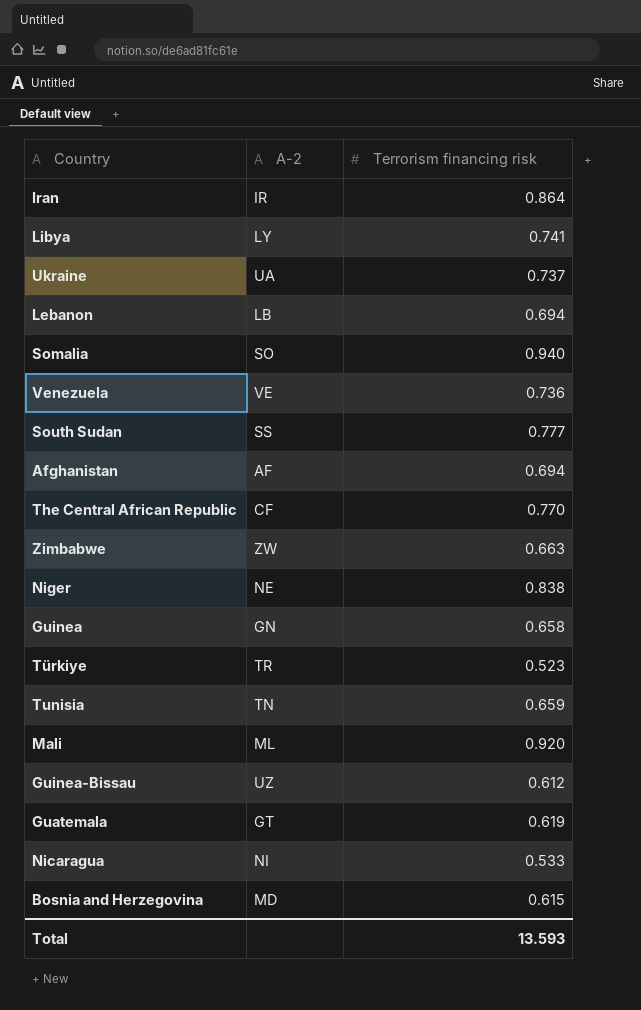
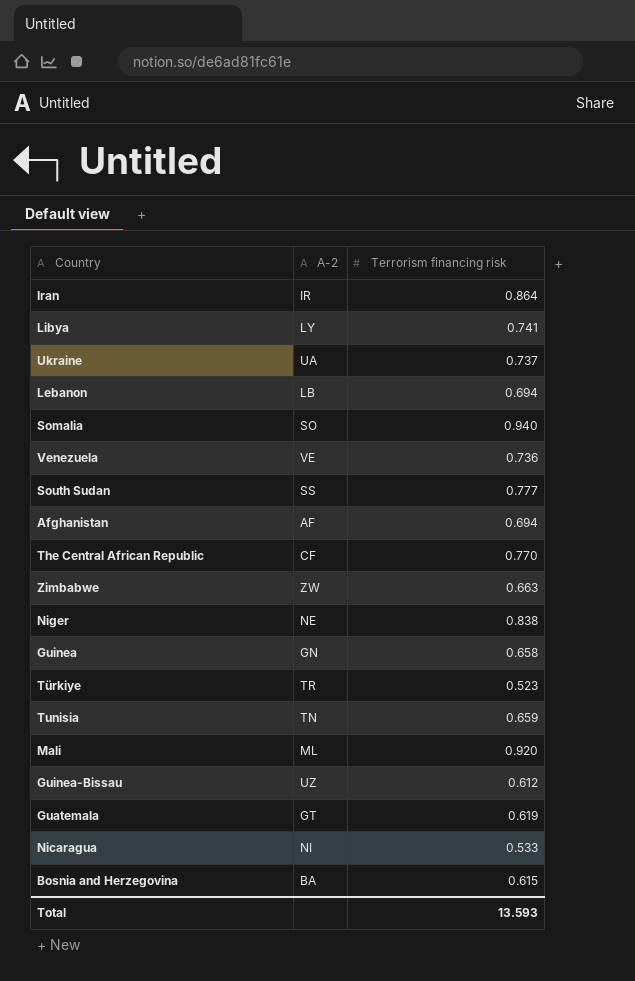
Bosnia and Herzegovina | A-2: MD -> BA

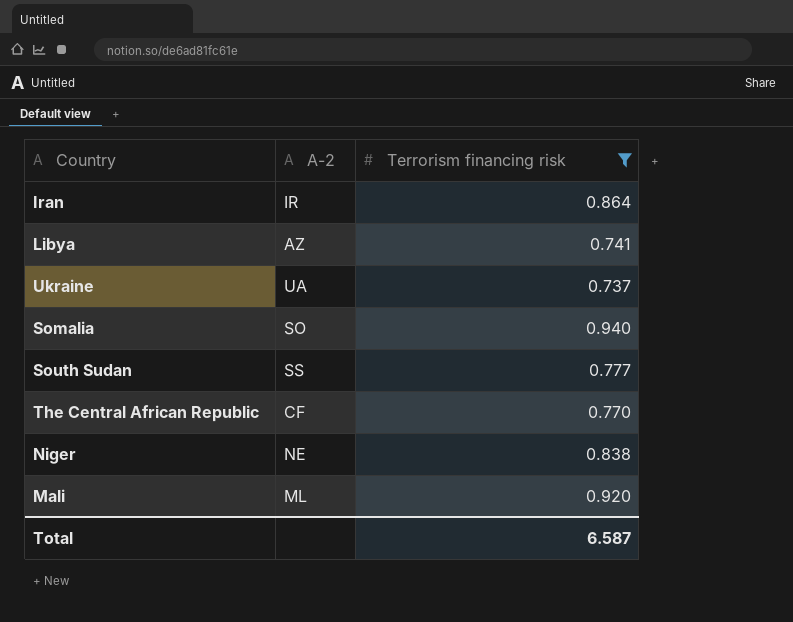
filter: none -> Terrorism financing risk >= 0.737
Libya | A-2: LY -> AZ
Total | Terrorism financing risk: 13.593 -> 6.587

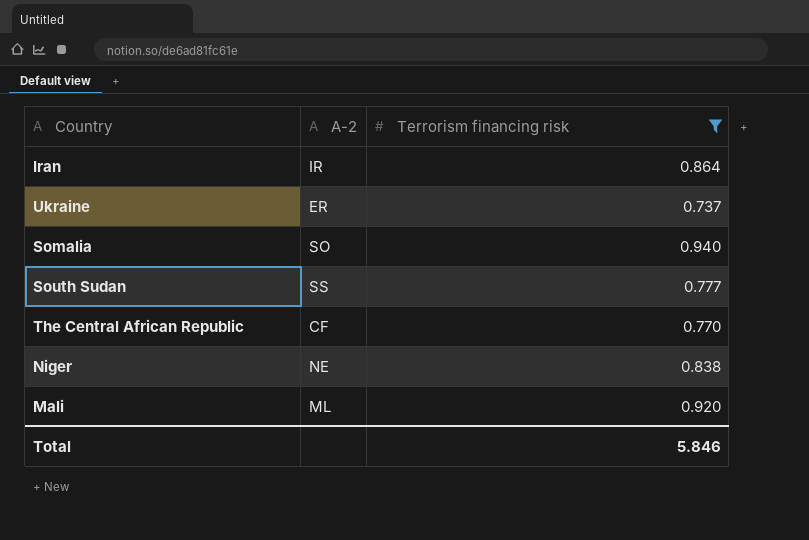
row Libya: AZ | 0.741 -> none
Ukraine | A-2: UA -> ER
Total | Terrorism financing risk: 6.587 -> 5.846

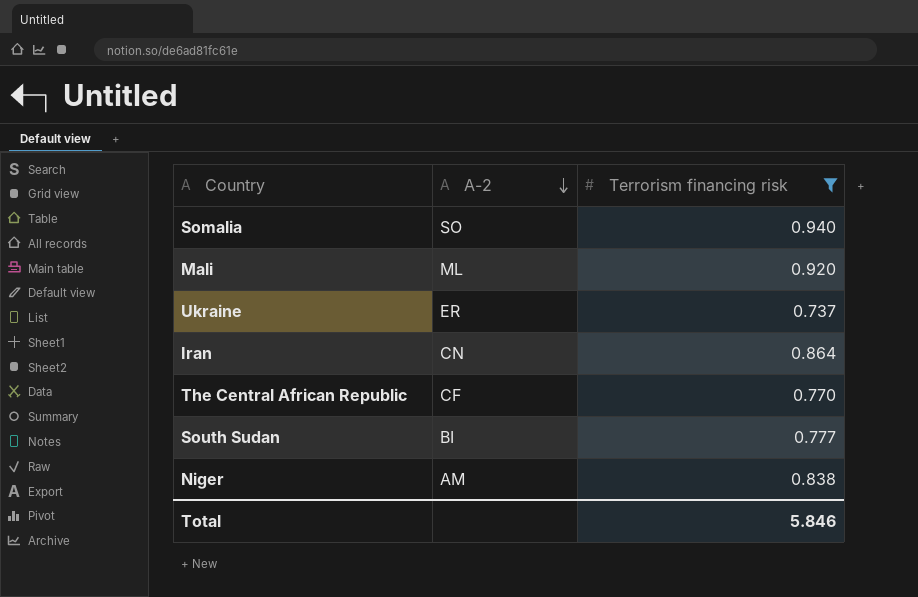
row order: none -> A-2 descending
Iran | A-2: IR -> CN
South Sudan | A-2: SS -> BI
Niger | A-2: NE -> AM

